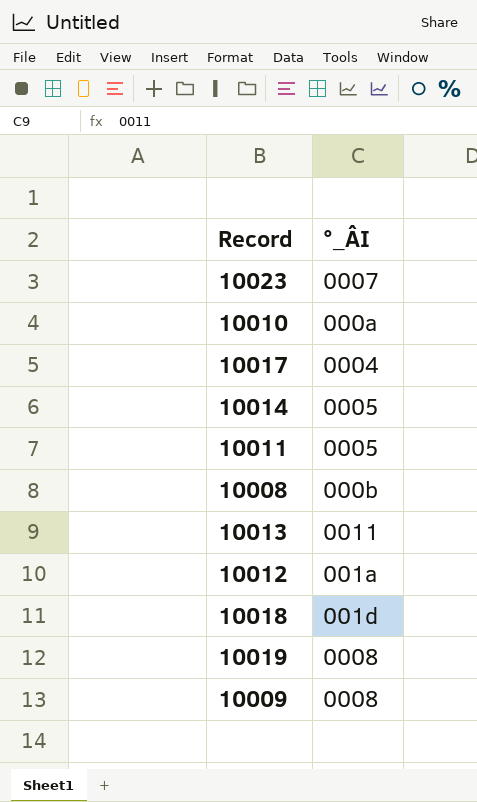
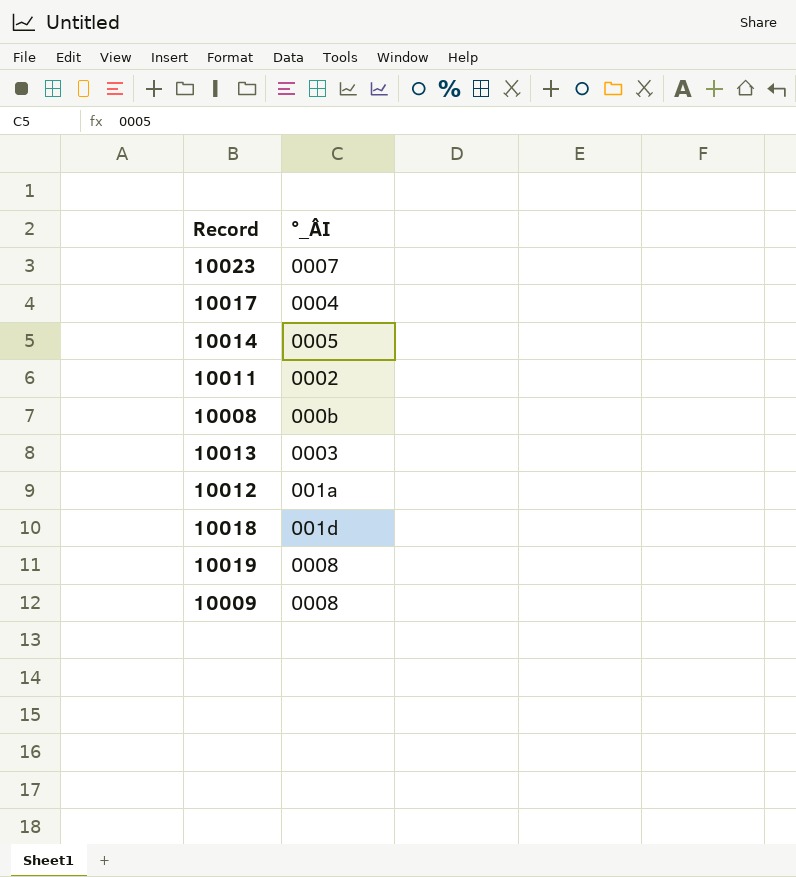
row 10010: 000a -> none
10011 | °_ÂI: 0005 -> 0002
10013 | °_ÂI: 0011 -> 0003

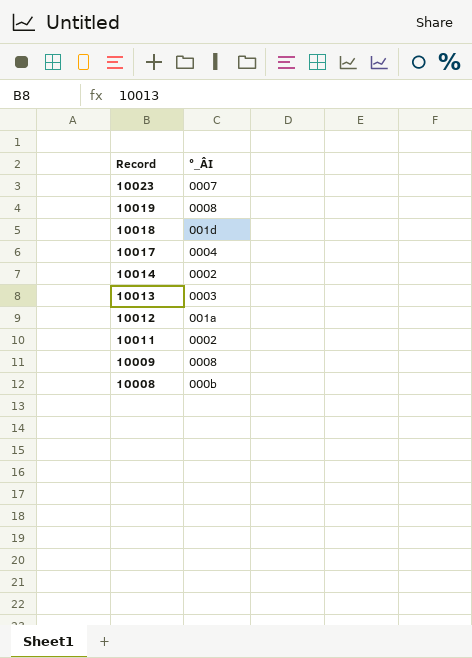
row order: none -> Record descending
10014 | °_ÂI: 0005 -> 0002

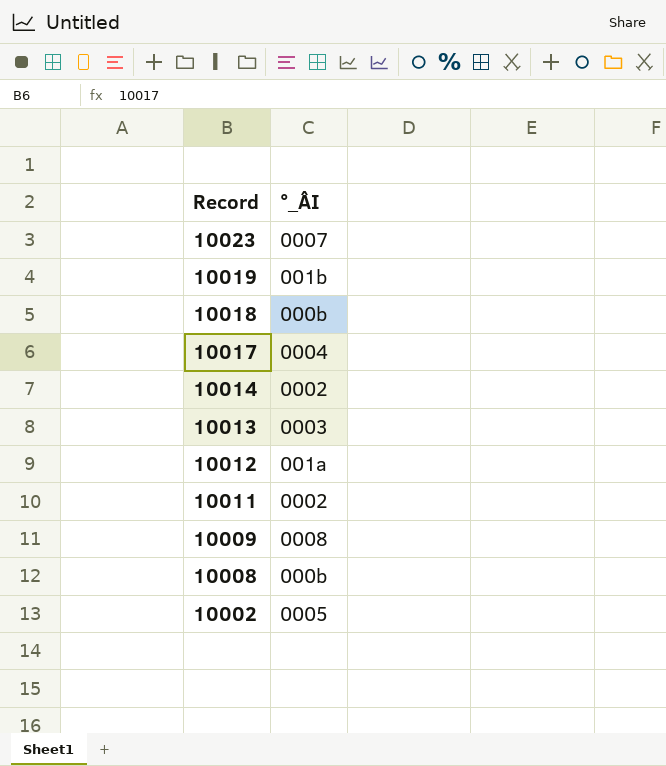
10019 | °_ÂI: 0008 -> 001b
10018 | °_ÂI: 001d -> 000b
row 10002: none -> 0005

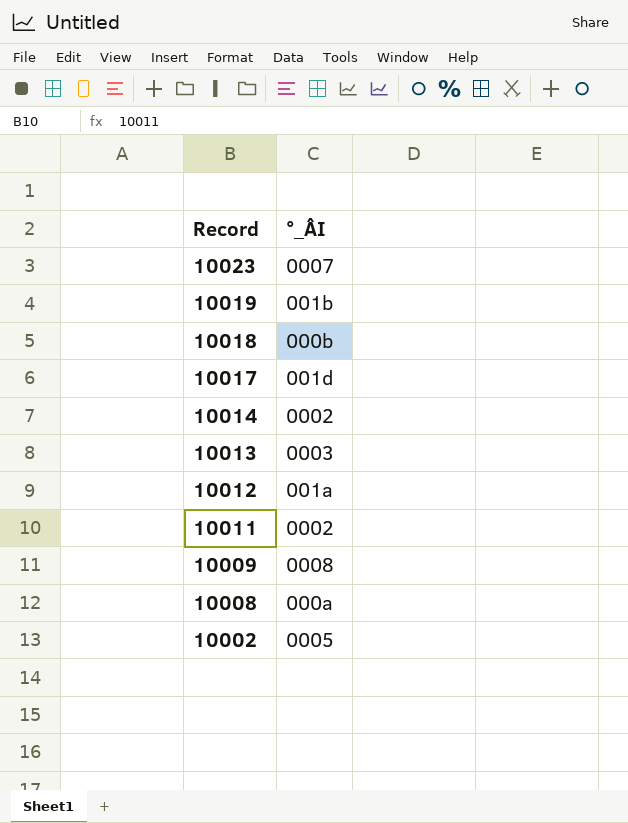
10017 | °_ÂI: 0004 -> 001d
10008 | °_ÂI: 000b -> 000a

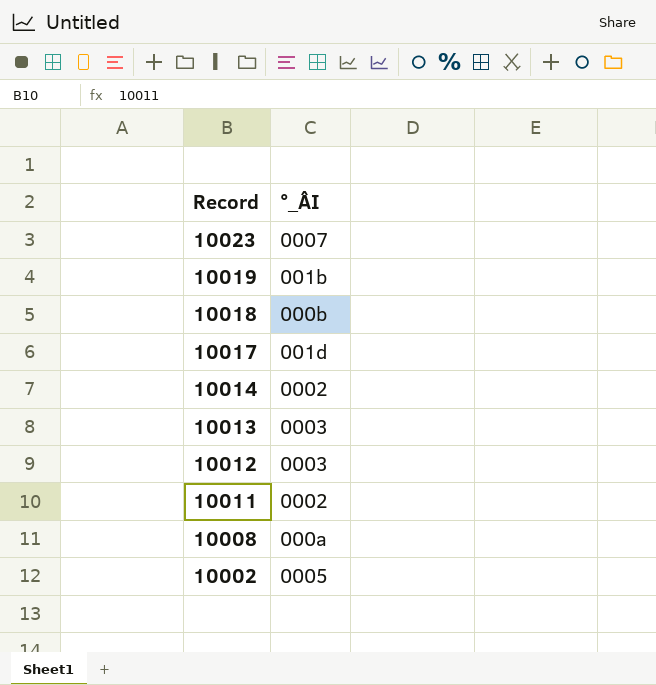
row 10009: 0008 -> none
10012 | °_ÂI: 001a -> 0003

